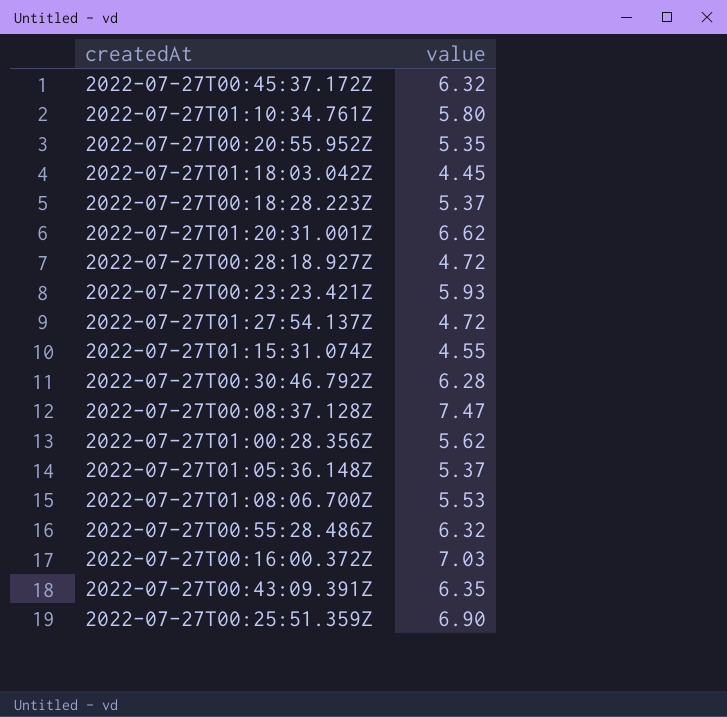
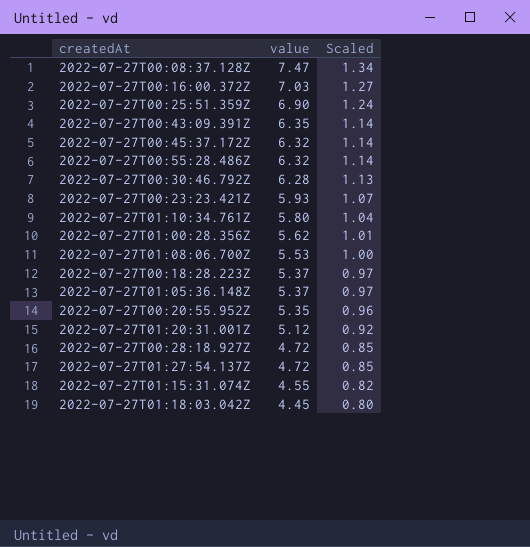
row order: none -> value descending
column Scaled | formula: none -> [value] * 0.18
2022-07-27T01:20:31.001Z | value: 6.62 -> 5.12

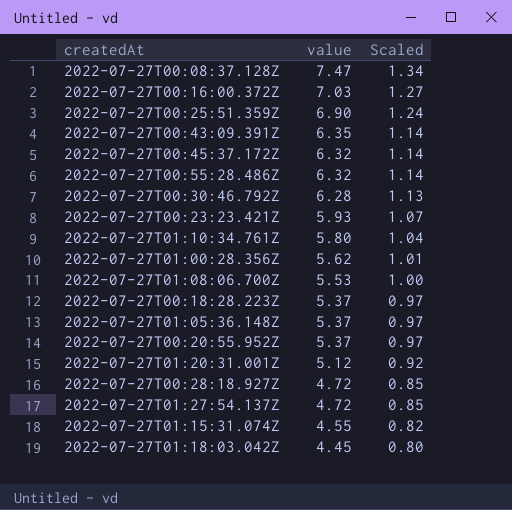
2022-07-27T00:20:55.952Z | value: 5.35 -> 5.37
2022-07-27T00:20:55.952Z | Scaled: 0.96 -> 0.97

